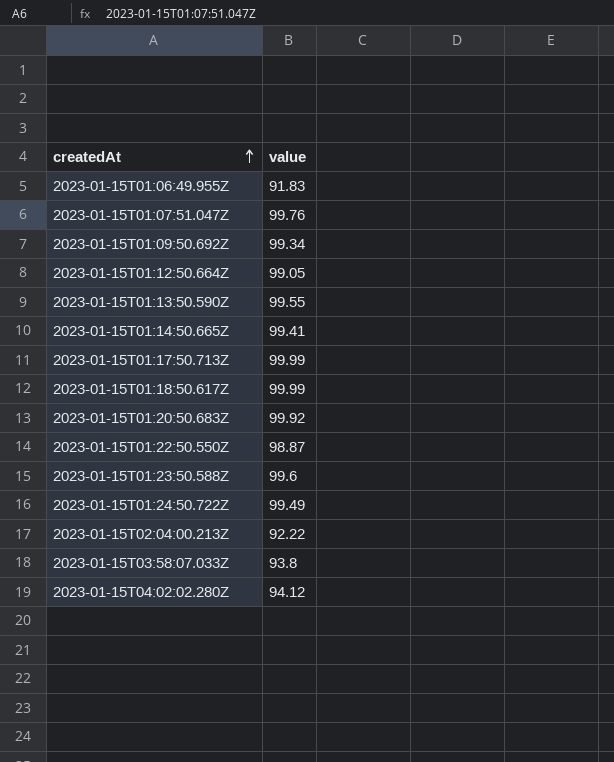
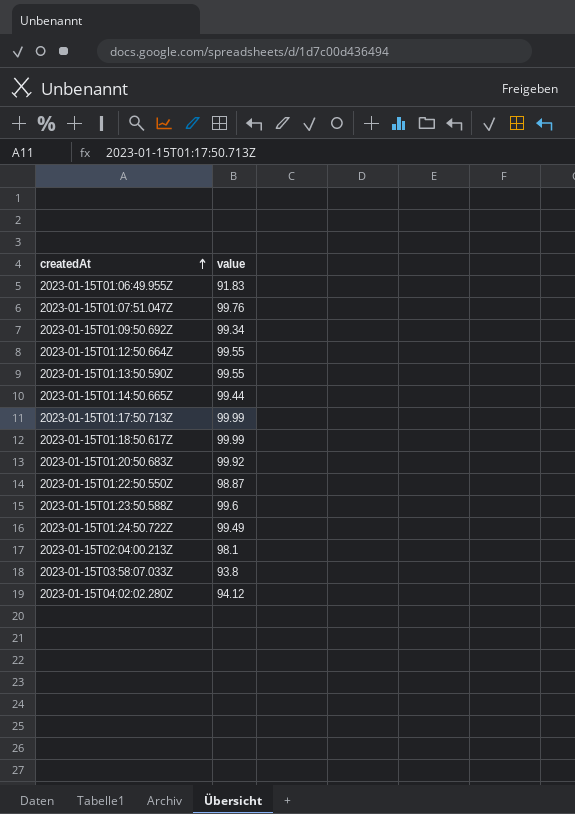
2023-01-15T01:12:50.664Z | value: 99.05 -> 99.55
2023-01-15T01:14:50.665Z | value: 99.41 -> 99.44
2023-01-15T02:04:00.213Z | value: 92.22 -> 98.1

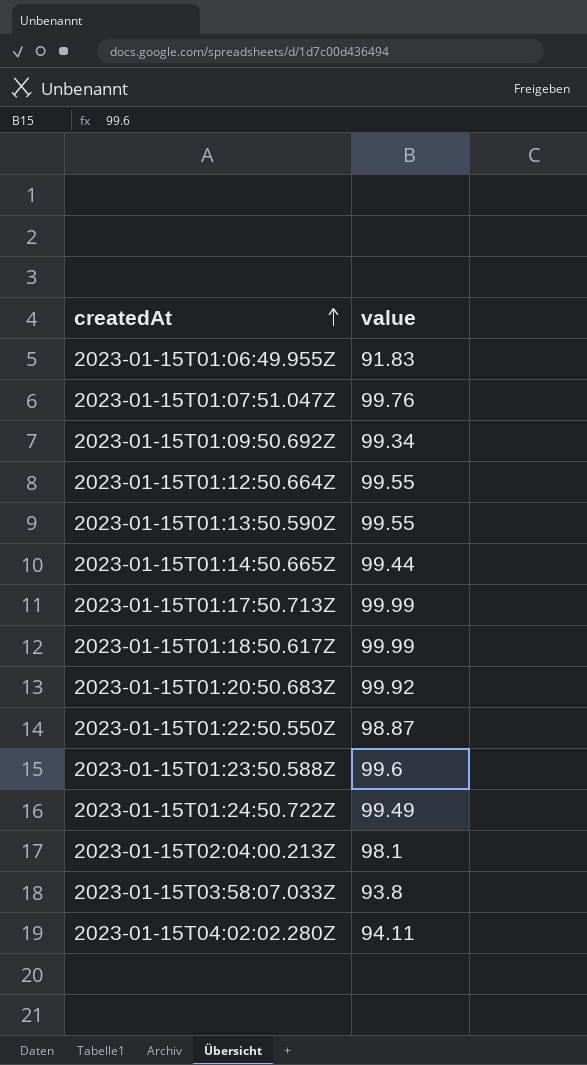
2023-01-15T04:02:02.280Z | value: 94.12 -> 94.11

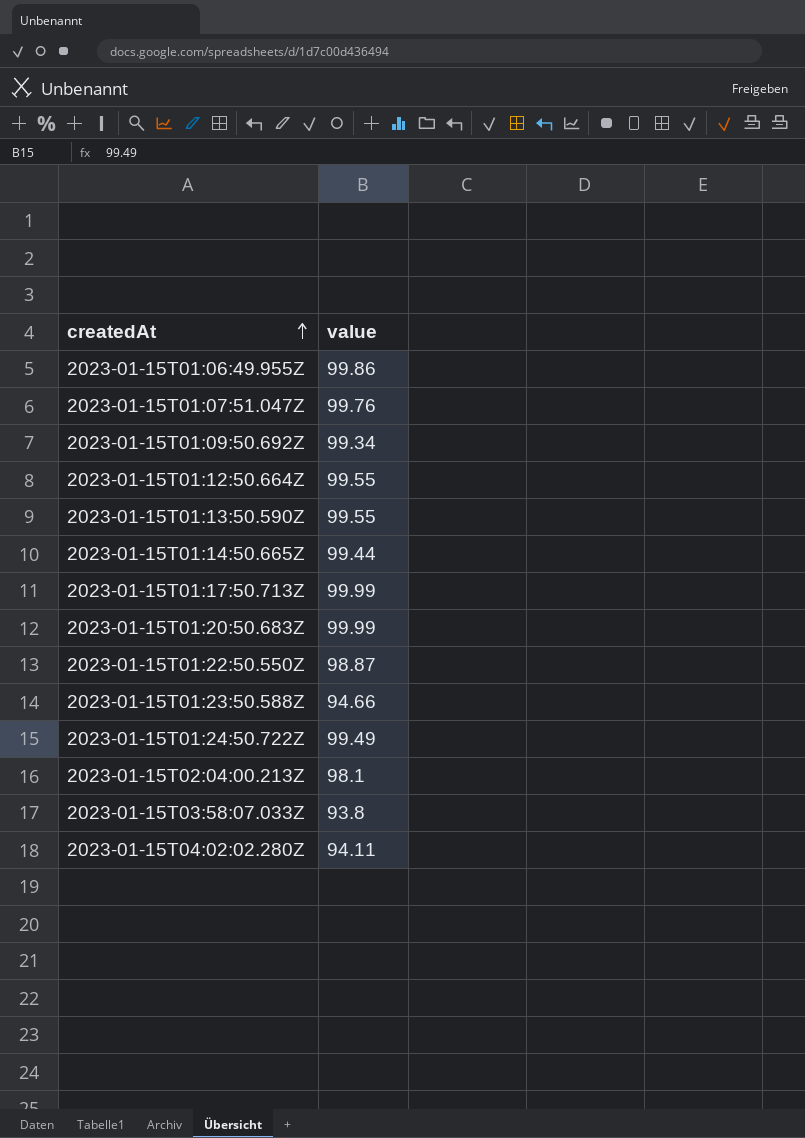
row 2023-01-15T01:18:50.617Z: 99.99 -> none
2023-01-15T01:06:49.955Z | value: 91.83 -> 99.86
2023-01-15T01:20:50.683Z | value: 99.92 -> 99.99
2023-01-15T01:23:50.588Z | value: 99.6 -> 94.66

